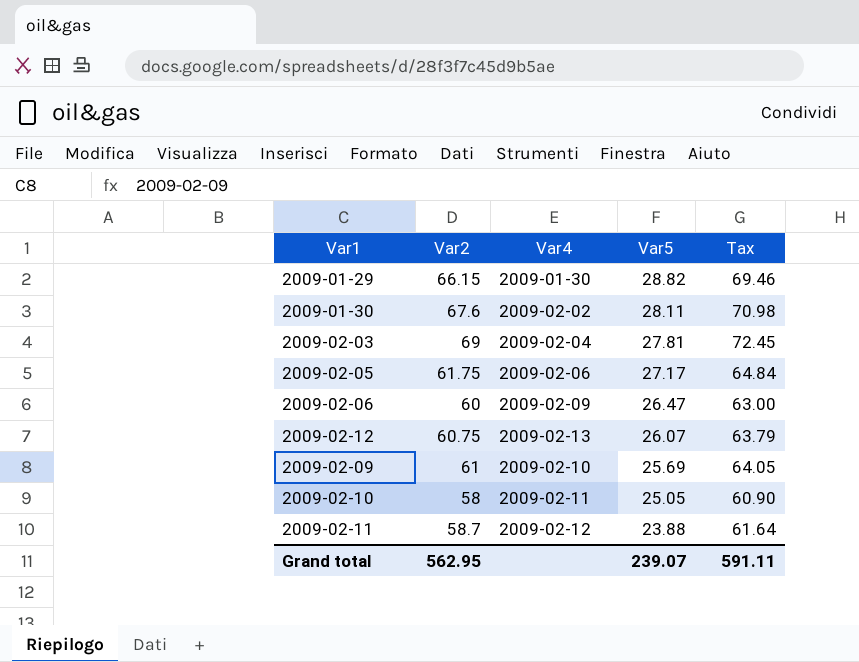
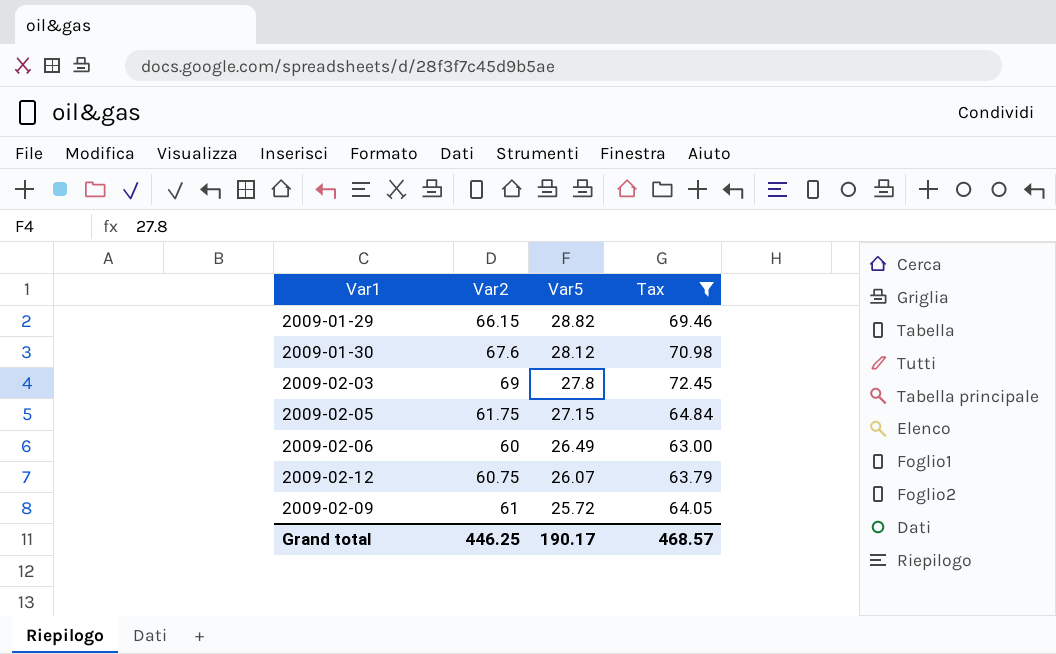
filter: none -> Tax >= 63.00
column Var4 | position: 3 -> none
2009-01-30 | Var5: 28.11 -> 28.12
2009-02-03 | Var5: 27.81 -> 27.8
2009-02-05 | Var5: 27.17 -> 27.15
2009-02-06 | Var5: 26.47 -> 26.49
2009-02-09 | Var5: 25.69 -> 25.72
Grand total | Var2: 562.95 -> 446.25
Grand total | Var5: 239.07 -> 190.17
Grand total | Tax: 591.11 -> 468.57

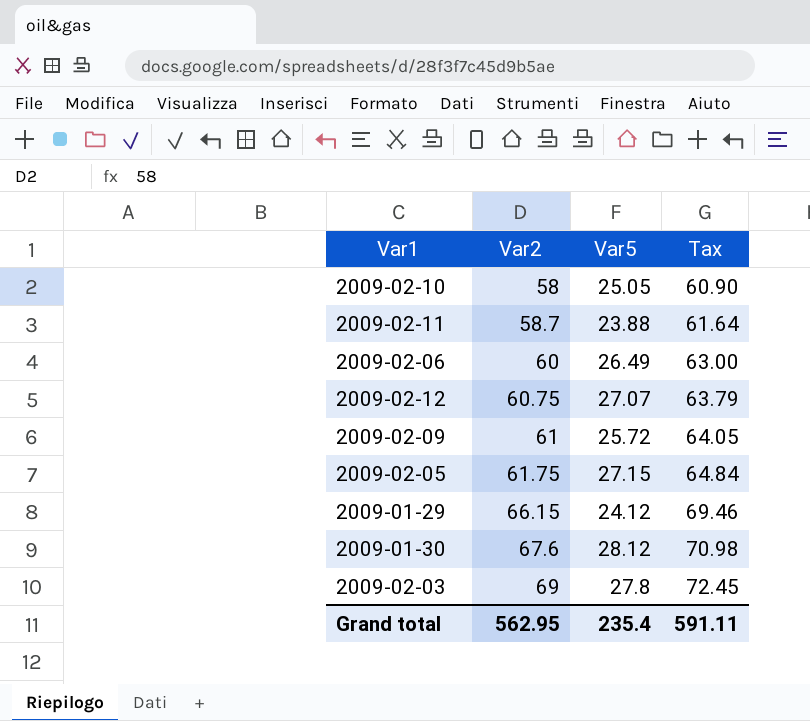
filter: Tax >= 63.00 -> none
row order: Var5 descending -> Var2 ascending
2009-02-12 | Var5: 26.07 -> 27.07
2009-01-29 | Var5: 28.82 -> 24.12
Grand total | Var2: 446.25 -> 562.95
Grand total | Var5: 190.17 -> 235.4
Grand total | Tax: 468.57 -> 591.11

